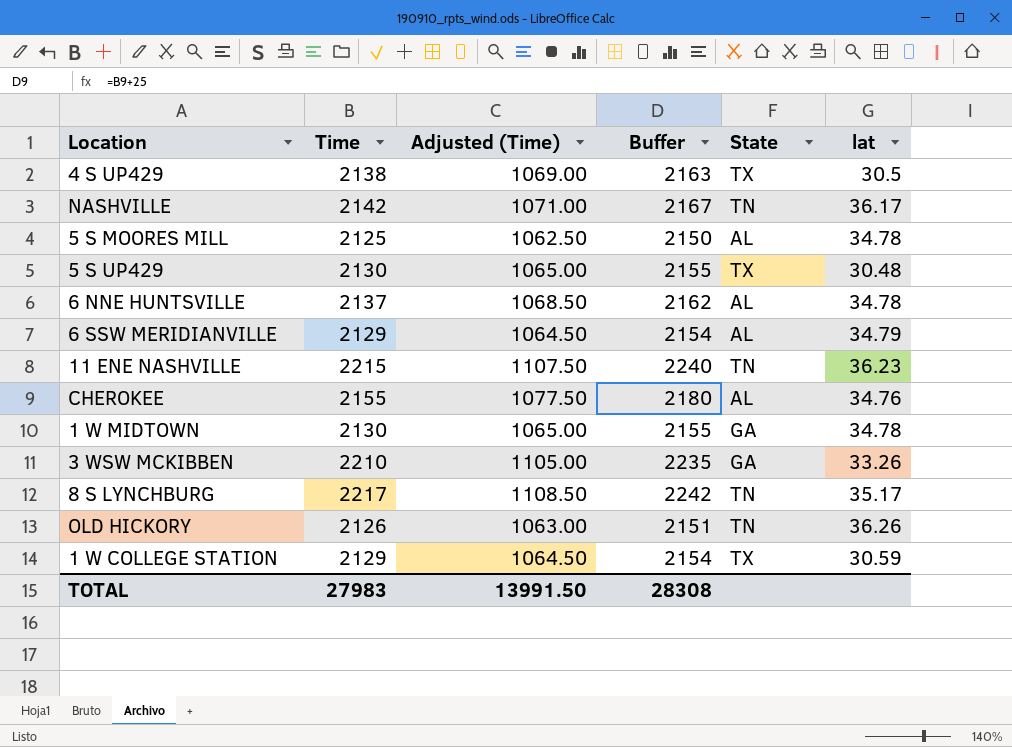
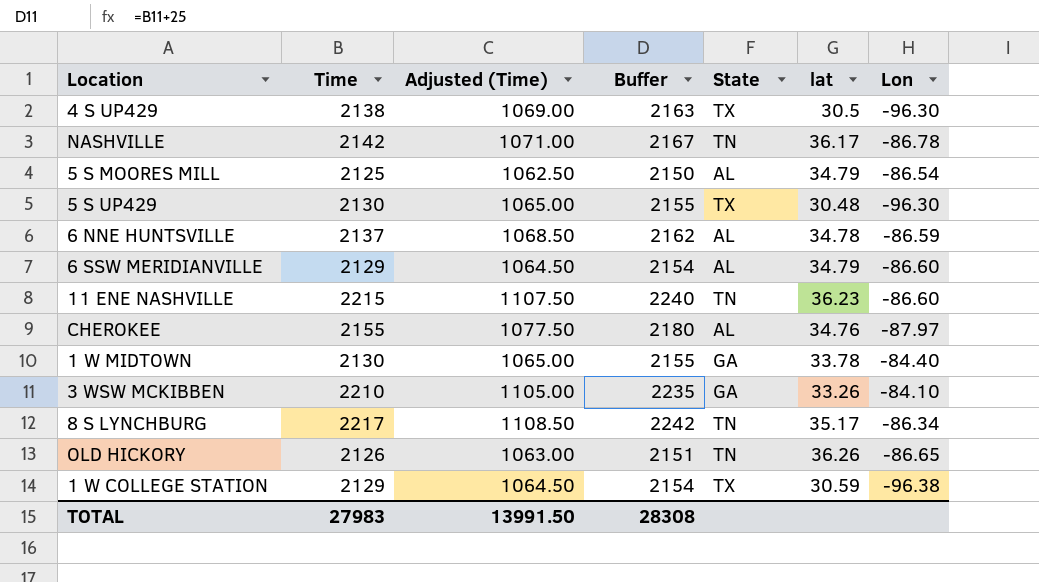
column Lon | position: none -> 7
5 S MOORES MILL | lat: 34.78 -> 34.79
1 W MIDTOWN | lat: 34.78 -> 33.78

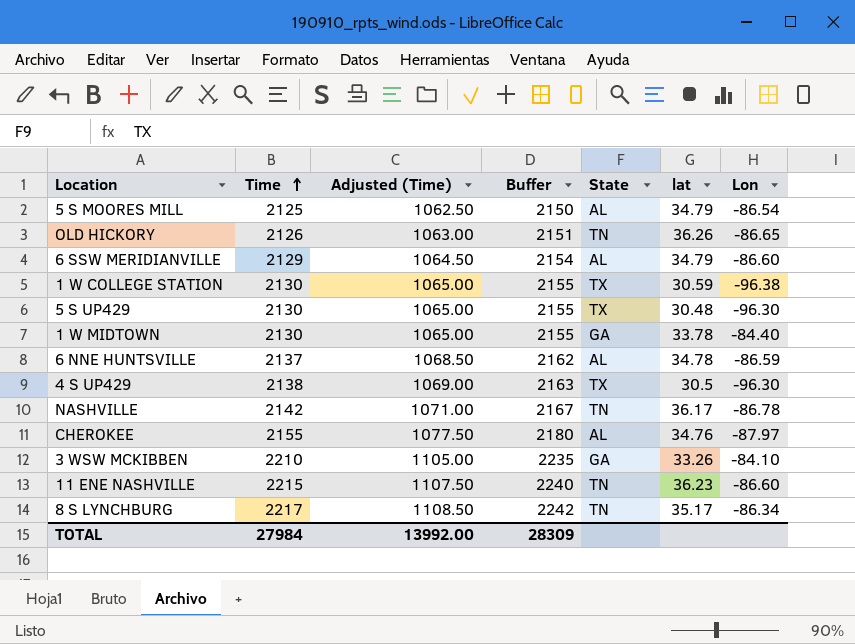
row order: none -> Time ascending
1 W COLLEGE STATION | Time: 2129 -> 2130
1 W COLLEGE STATION | Adjusted (Time): 1064.50 -> 1065.00
1 W COLLEGE STATION | Buffer: 2154 -> 2155
TOTAL | Time: 27983 -> 27984
TOTAL | Adjusted (Time): 13991.50 -> 13992.00
TOTAL | Buffer: 28308 -> 28309

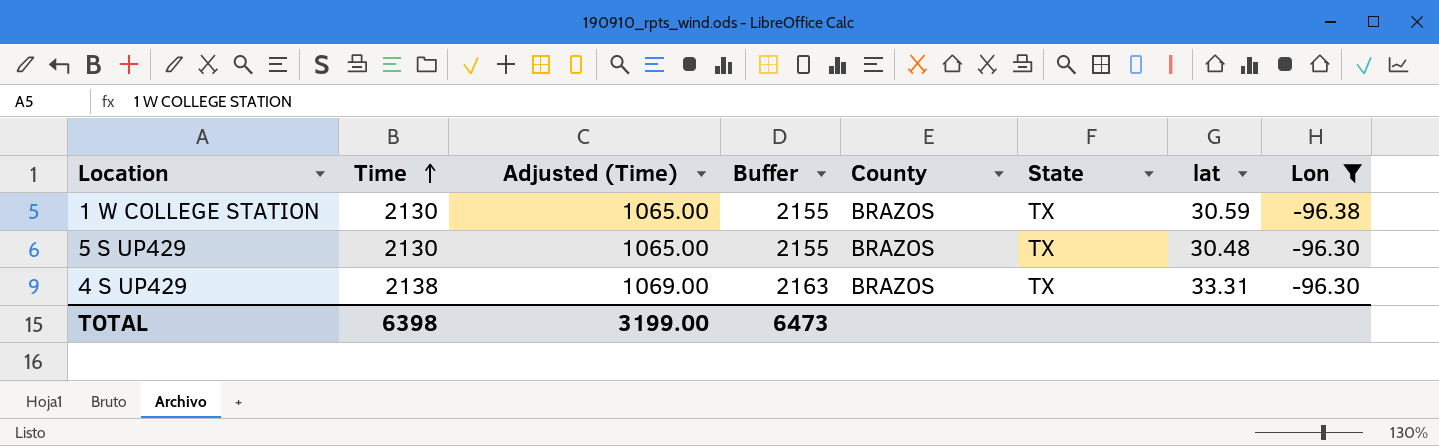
filter: none -> Lon <= -96.30
column County | position: none -> 5
4 S UP429 | lat: 30.5 -> 33.31
TOTAL | Time: 27984 -> 6398
TOTAL | Adjusted (Time): 13992.00 -> 3199.00
TOTAL | Buffer: 28309 -> 6473

